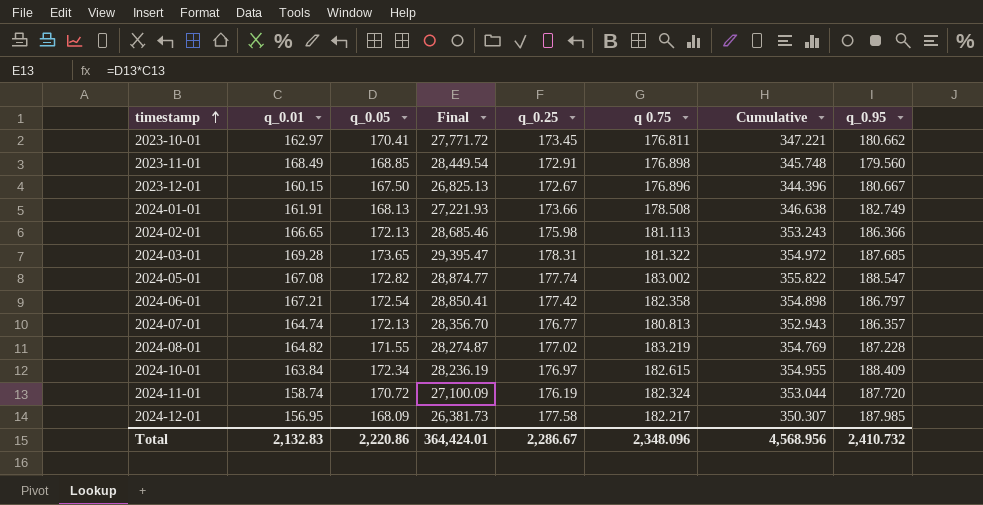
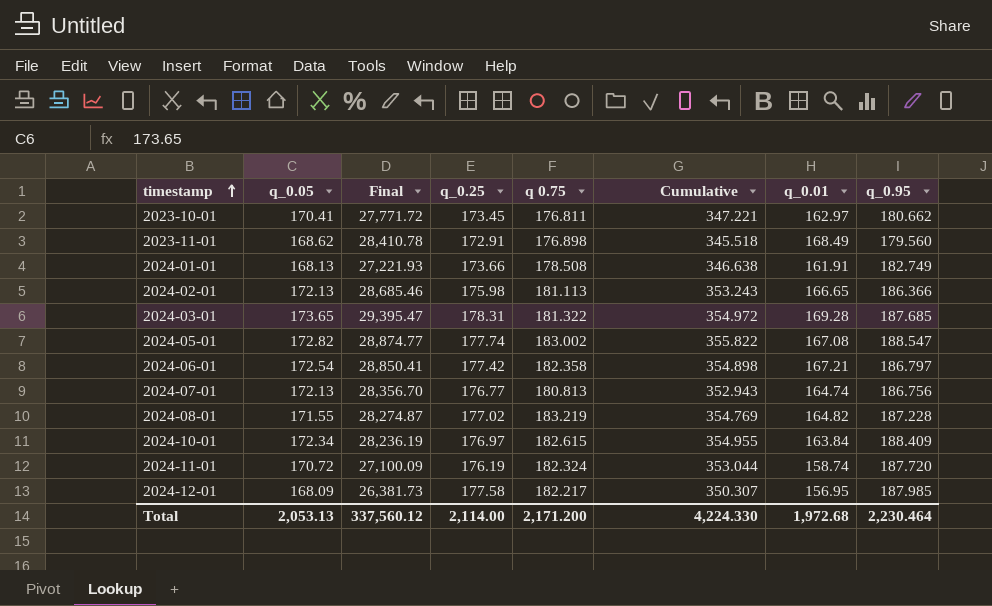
column q_0.01 | position: 2 -> 7
row 2023-12-01: 160.15 | 167.50 | 26,825.13 | 172.67 | 176.896 | 344.396 | 180.667 -> none
2023-11-01 | q_0.05: 168.85 -> 168.62
2023-11-01 | Final: 28,449.54 -> 28,410.78
2023-11-01 | Cumulative: 345.748 -> 345.518
2024-07-01 | q_0.95: 186.357 -> 186.756
Total | q_0.05: 2,220.86 -> 2,053.13
Total | Final: 364,424.01 -> 337,560.12
Total | q_0.25: 2,286.67 -> 2,114.00
Total | q 0.75: 2,348.096 -> 2,171.200
Total | Cumulative: 4,568.956 -> 4,224.330
Total | q_0.01: 2,132.83 -> 1,972.68
Total | q_0.95: 2,410.732 -> 2,230.464

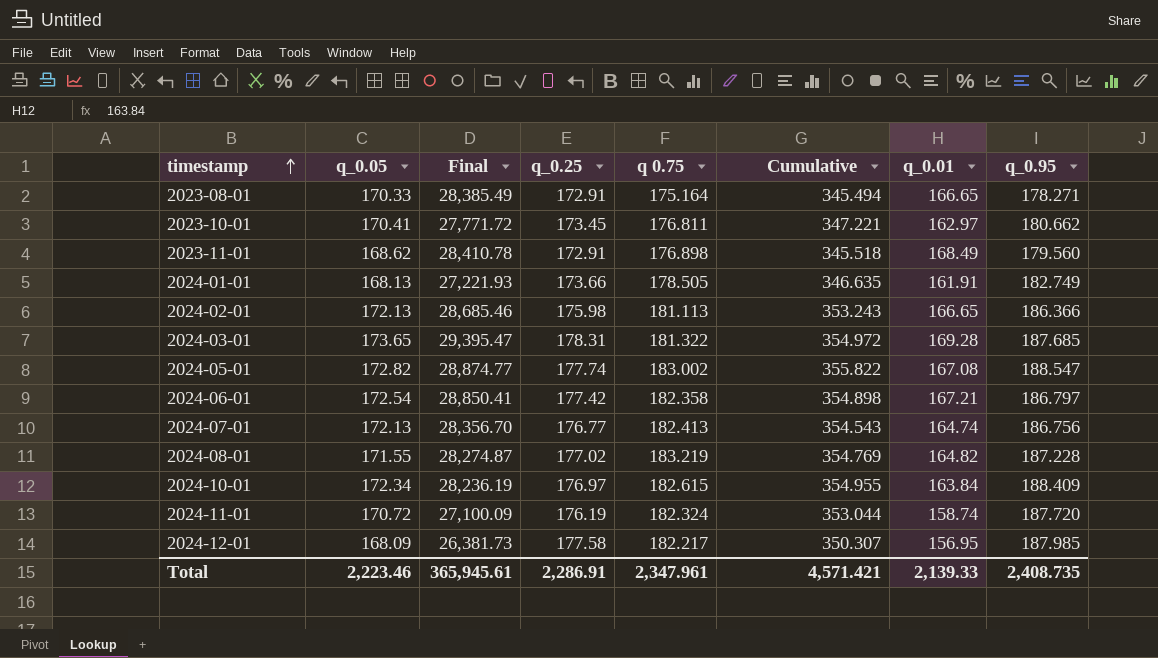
row 2023-08-01: none -> 170.33 | 28,385.49 | 172.91 | 175.164 | 345.494 | 166.65 | 178.271
2024-01-01 | q 0.75: 178.508 -> 178.505
2024-01-01 | Cumulative: 346.638 -> 346.635
2024-07-01 | q 0.75: 180.813 -> 182.413
2024-07-01 | Cumulative: 352.943 -> 354.543
Total | q_0.05: 2,053.13 -> 2,223.46
Total | Final: 337,560.12 -> 365,945.61
Total | q_0.25: 2,114.00 -> 2,286.91
Total | q 0.75: 2,171.200 -> 2,347.961
Total | Cumulative: 4,224.330 -> 4,571.421
Total | q_0.01: 1,972.68 -> 2,139.33
Total | q_0.95: 2,230.464 -> 2,408.735

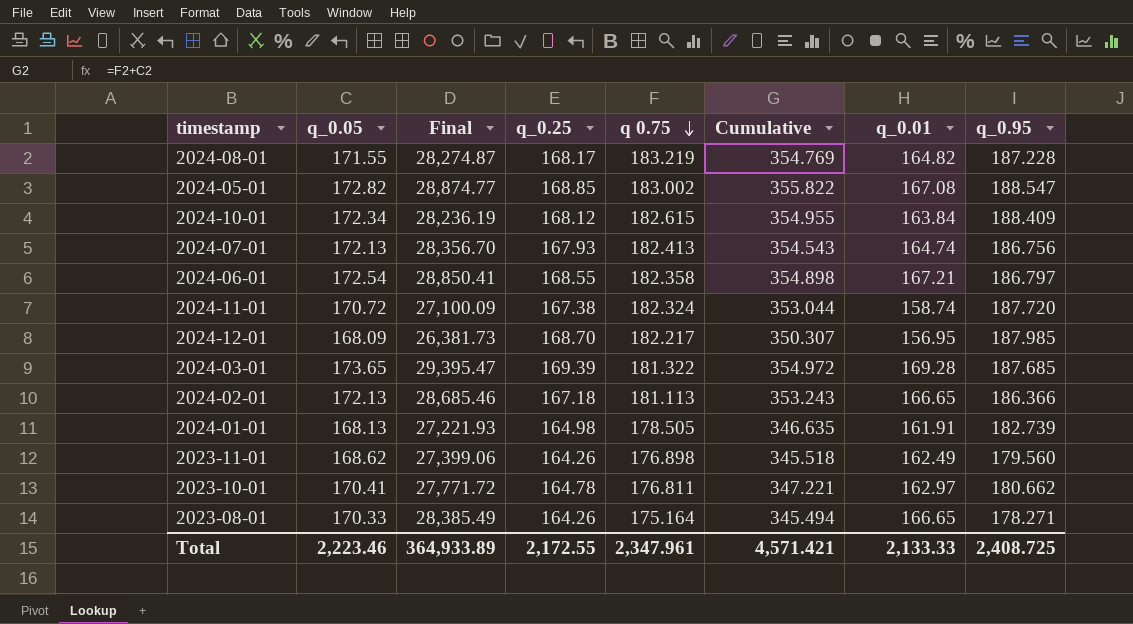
row order: timestamp ascending -> q 0.75 descending
2024-08-01 | q_0.25: 177.02 -> 168.17
2024-05-01 | q_0.25: 177.74 -> 168.85
2024-10-01 | q_0.25: 176.97 -> 168.12
2024-07-01 | q_0.25: 176.77 -> 167.93
2024-06-01 | q_0.25: 177.42 -> 168.55
2024-11-01 | q_0.25: 176.19 -> 167.38
2024-12-01 | q_0.25: 177.58 -> 168.70
2024-03-01 | q_0.25: 178.31 -> 169.39
2024-02-01 | q_0.25: 175.98 -> 167.18
2024-01-01 | q_0.25: 173.66 -> 164.98
2024-01-01 | q_0.95: 182.749 -> 182.739
2023-11-01 | Final: 28,410.78 -> 27,399.06
2023-11-01 | q_0.25: 172.91 -> 164.26
2023-11-01 | q_0.01: 168.49 -> 162.49
2023-10-01 | q_0.25: 173.45 -> 164.78
2023-08-01 | q_0.25: 172.91 -> 164.26
Total | Final: 365,945.61 -> 364,933.89
Total | q_0.25: 2,286.91 -> 2,172.55
Total | q_0.01: 2,139.33 -> 2,133.33
Total | q_0.95: 2,408.735 -> 2,408.725

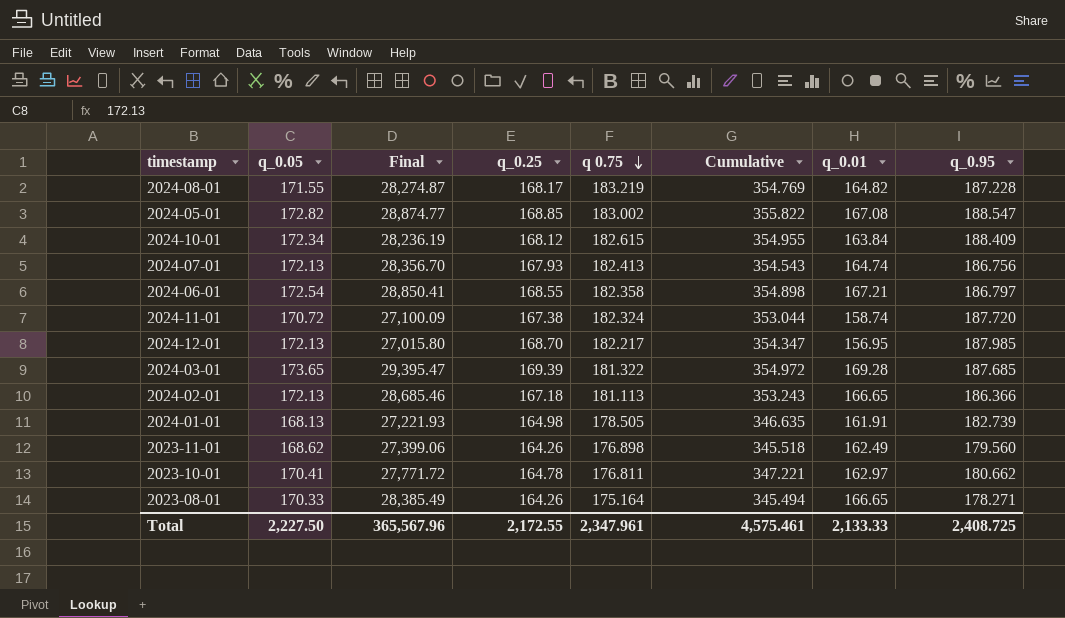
2024-12-01 | q_0.05: 168.09 -> 172.13
2024-12-01 | Final: 26,381.73 -> 27,015.80
2024-12-01 | Cumulative: 350.307 -> 354.347
Total | q_0.05: 2,223.46 -> 2,227.50
Total | Final: 364,933.89 -> 365,567.96
Total | Cumulative: 4,571.421 -> 4,575.461

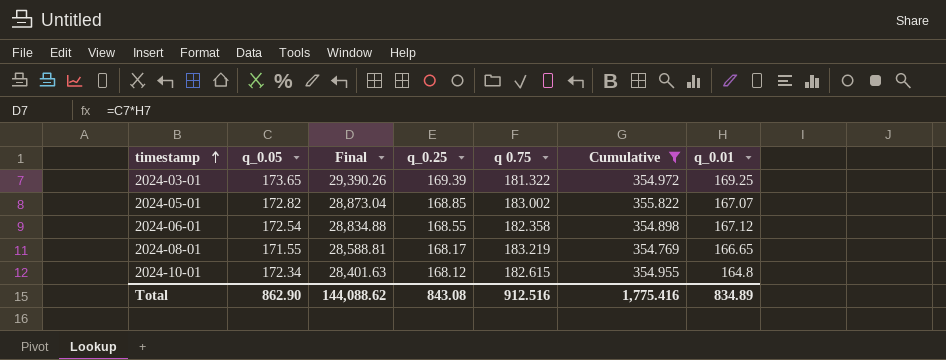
filter: none -> Cumulative >= 354.769
row order: q 0.75 descending -> timestamp ascending
column q_0.95 | position: 8 -> none
2024-03-01 | Final: 29,395.47 -> 29,390.26
2024-03-01 | q_0.01: 169.28 -> 169.25
2024-05-01 | Final: 28,874.77 -> 28,873.04
2024-05-01 | q_0.01: 167.08 -> 167.07
2024-06-01 | Final: 28,850.41 -> 28,834.88
2024-06-01 | q_0.01: 167.21 -> 167.12
2024-08-01 | Final: 28,274.87 -> 28,588.81
2024-08-01 | q_0.01: 164.82 -> 166.65
2024-10-01 | Final: 28,236.19 -> 28,401.63
2024-10-01 | q_0.01: 163.84 -> 164.8
Total | q_0.05: 2,227.50 -> 862.90
Total | Final: 365,567.96 -> 144,088.62
Total | q_0.25: 2,172.55 -> 843.08
Total | q 0.75: 2,347.961 -> 912.516
Total | Cumulative: 4,575.461 -> 1,775.416
Total | q_0.01: 2,133.33 -> 834.89

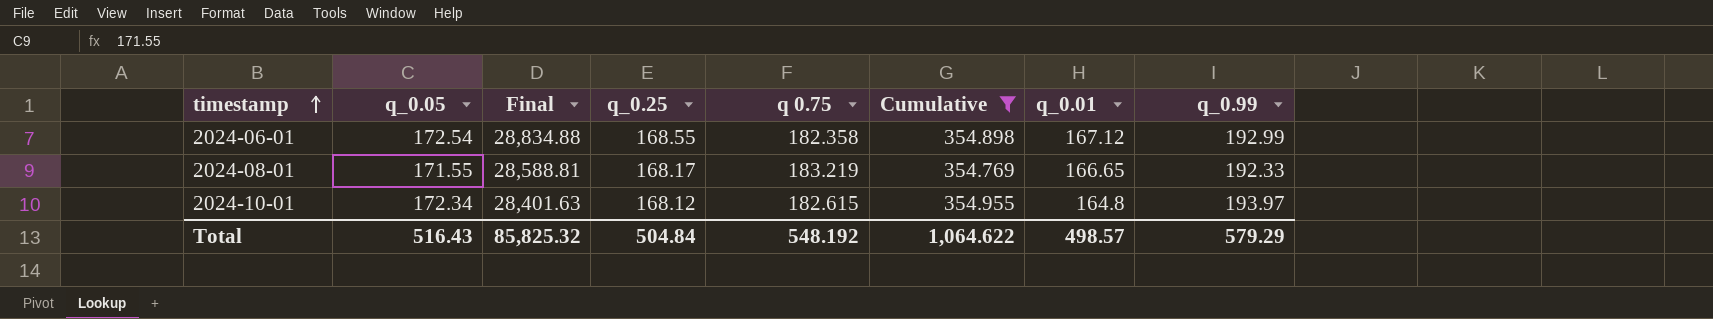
column q_0.99 | position: none -> 8
row 2024-03-01: 173.65 | 29,390.26 | 169.39 | 181.322 | 354.972 | 169.25 -> none
row 2024-05-01: 172.82 | 28,873.04 | 168.85 | 183.002 | 355.822 | 167.07 -> none
Total | q_0.05: 862.90 -> 516.43
Total | Final: 144,088.62 -> 85,825.32
Total | q_0.25: 843.08 -> 504.84
Total | q 0.75: 912.516 -> 548.192
Total | Cumulative: 1,775.416 -> 1,064.622
Total | q_0.01: 834.89 -> 498.57

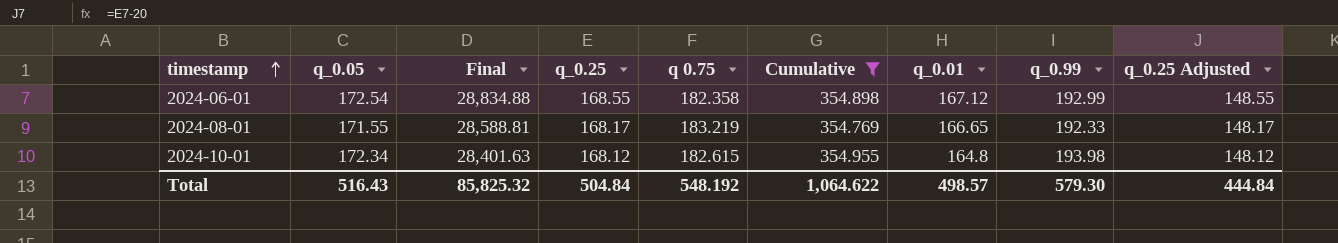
column q_0.25 Adjusted | formula: none -> [q_0.25] - 20
2024-10-01 | q_0.99: 193.97 -> 193.98
Total | q_0.99: 579.29 -> 579.30

